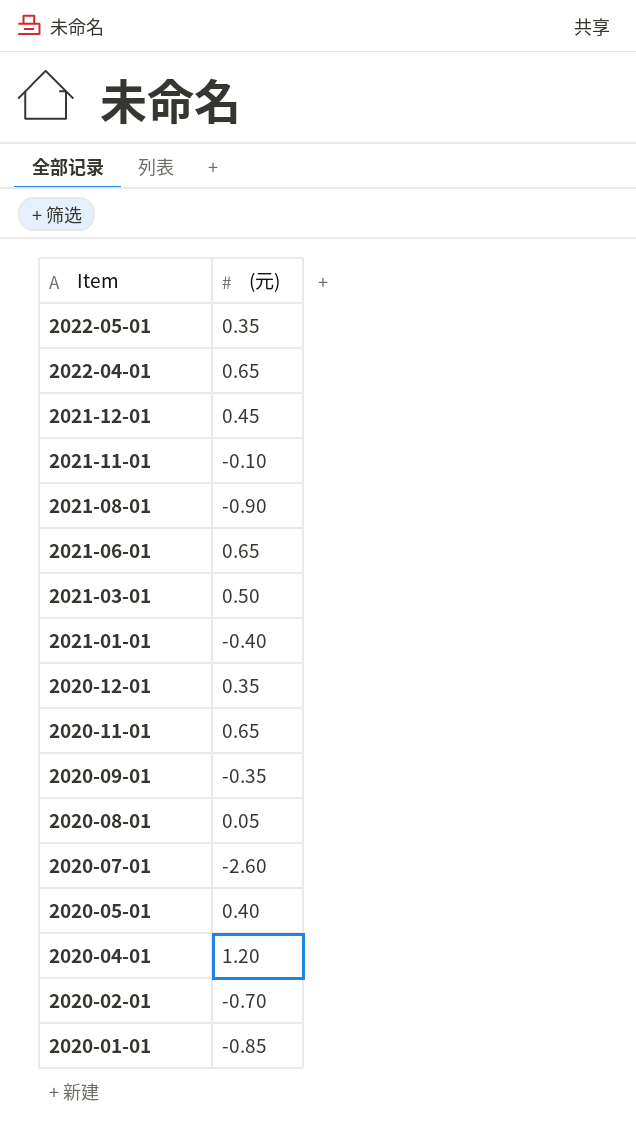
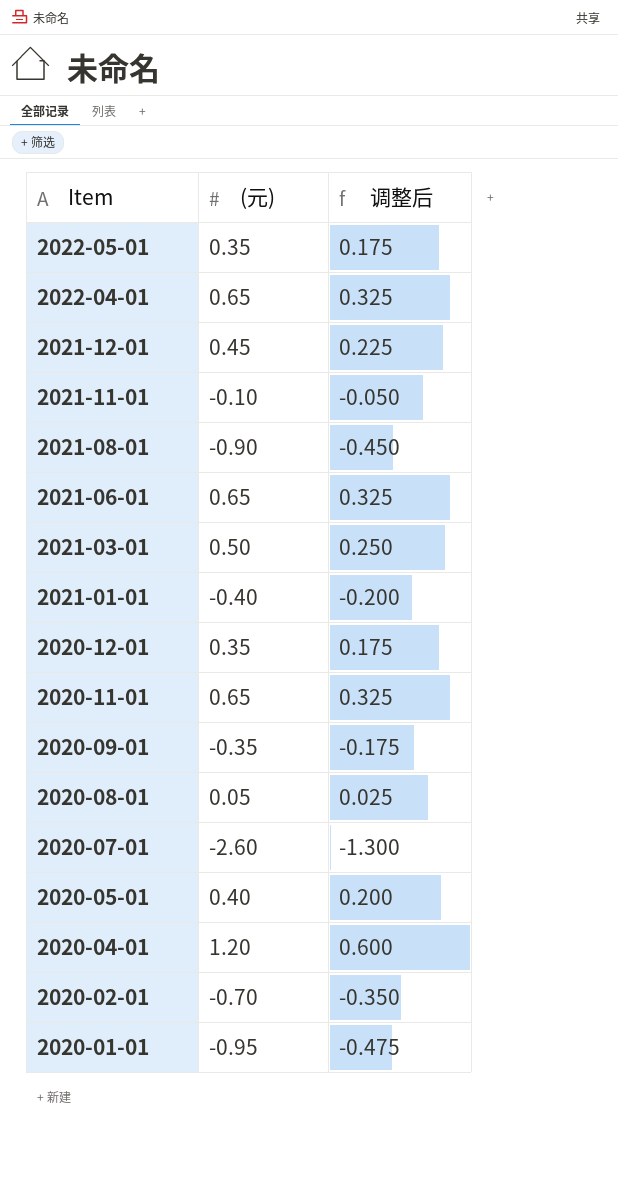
column 调整后 | formula: none -> [(元)] * 0.5
2020-01-01 | (元): -0.85 -> -0.95

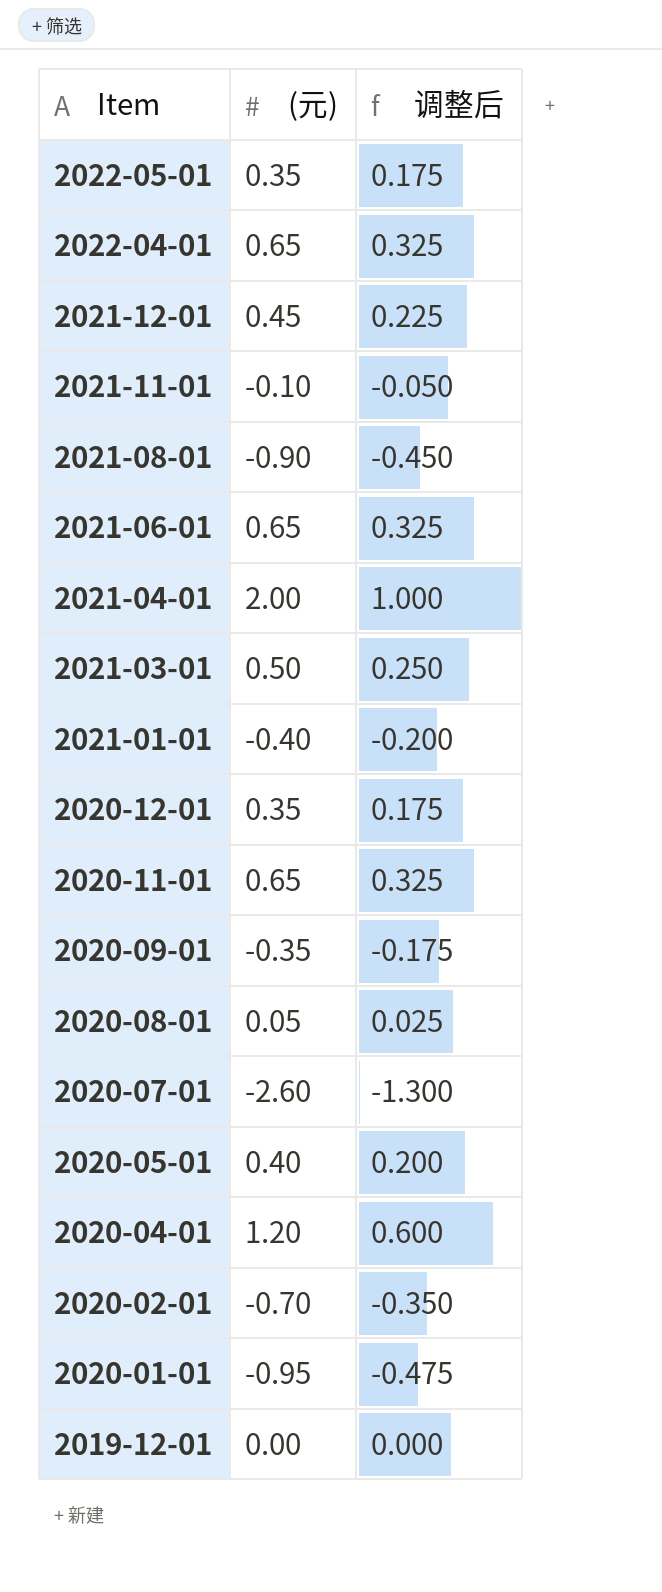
row 2021-04-01: none -> 2.00 | 1.000
row 2019-12-01: none -> 0.00 | 0.000

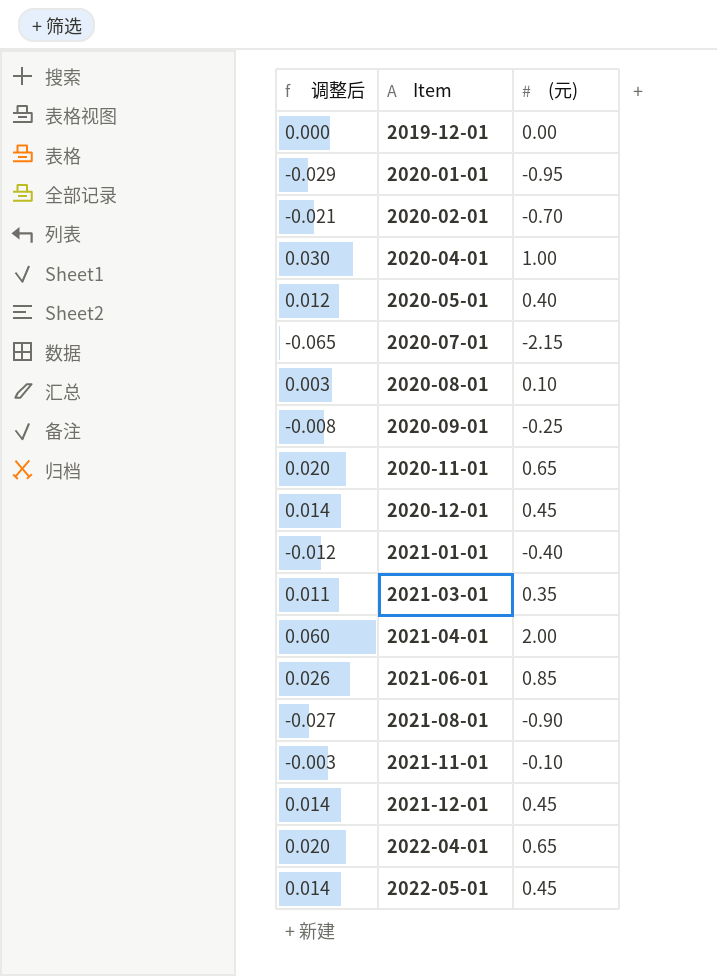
row order: Item descending -> Item ascending
column 调整后 | formula: [(元)] * 0.5 -> [(元)] * 0.03
column 调整后 | position: 3 -> 1
2020-04-01 | (元): 1.20 -> 1.00
2020-07-01 | (元): -2.60 -> -2.15
2020-08-01 | (元): 0.05 -> 0.10
2020-09-01 | (元): -0.35 -> -0.25
2020-12-01 | (元): 0.35 -> 0.45
2021-03-01 | (元): 0.50 -> 0.35
2021-06-01 | (元): 0.65 -> 0.85
2022-05-01 | (元): 0.35 -> 0.45

